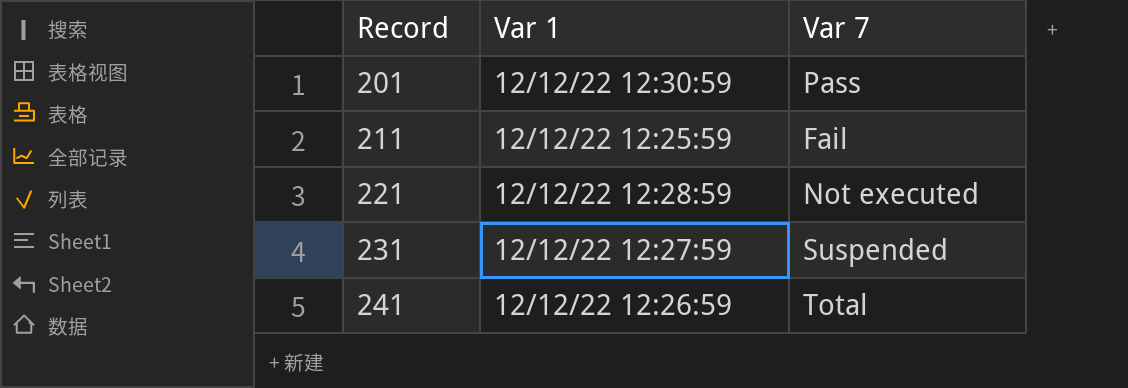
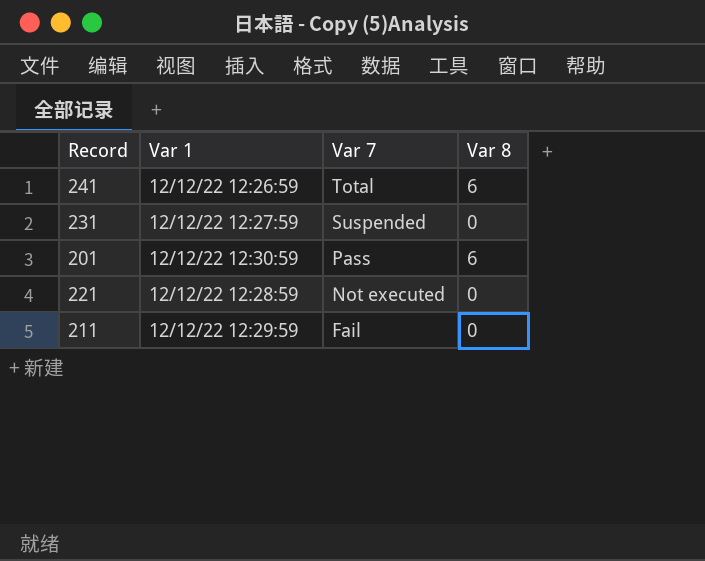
row order: Record ascending -> Var 7 descending
column Var 8 | position: none -> 4
211 | Var 1: 12/12/22 12:25:59 -> 12/12/22 12:29:59

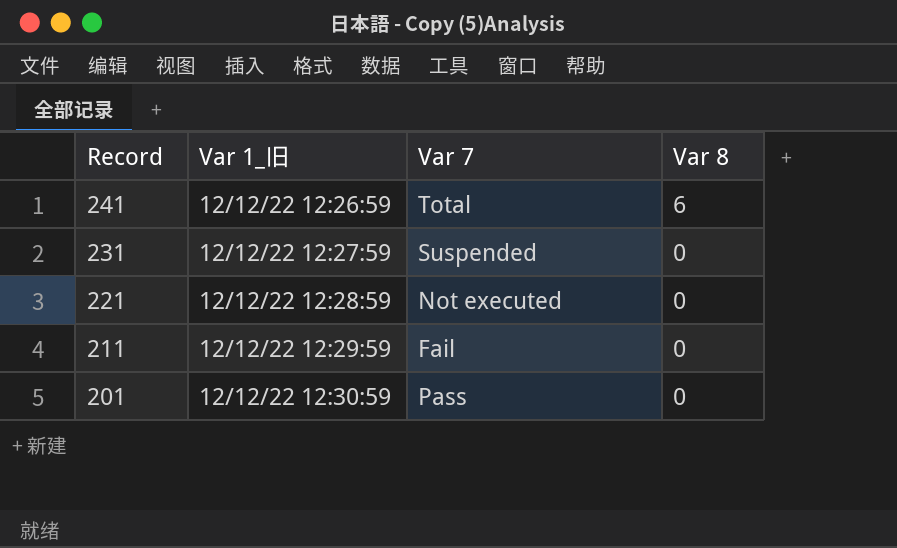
row order: Var 7 descending -> Record descending
column name: Var 1 -> Var 1_旧
201 | Var 8: 6 -> 0

